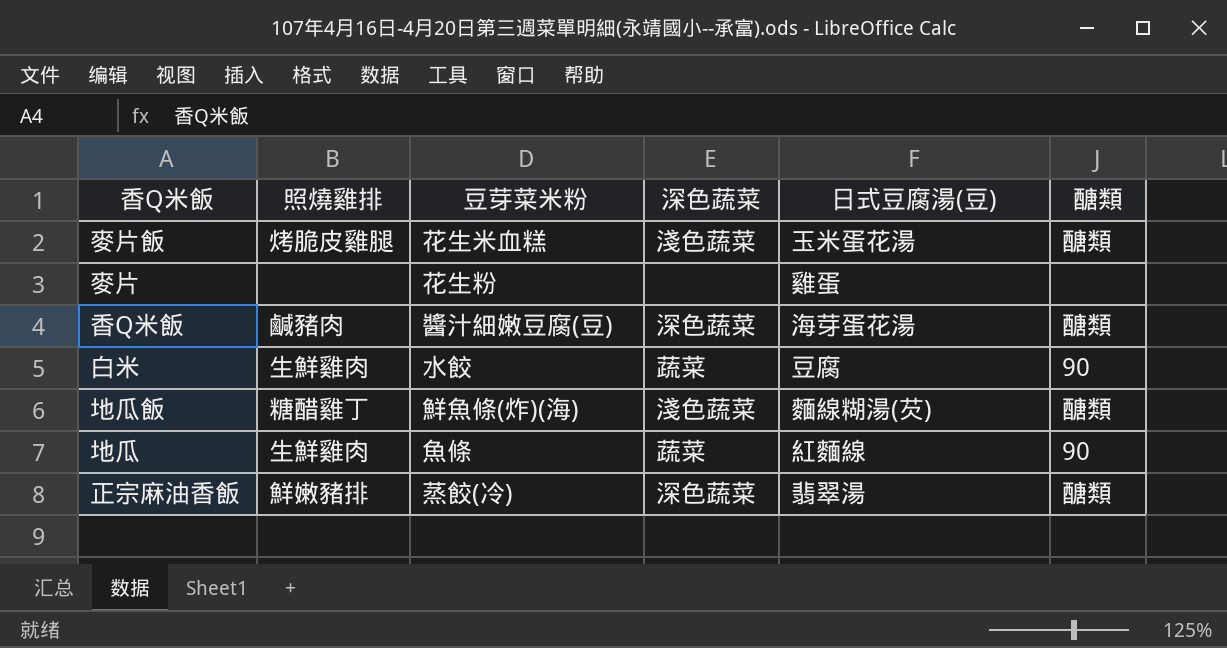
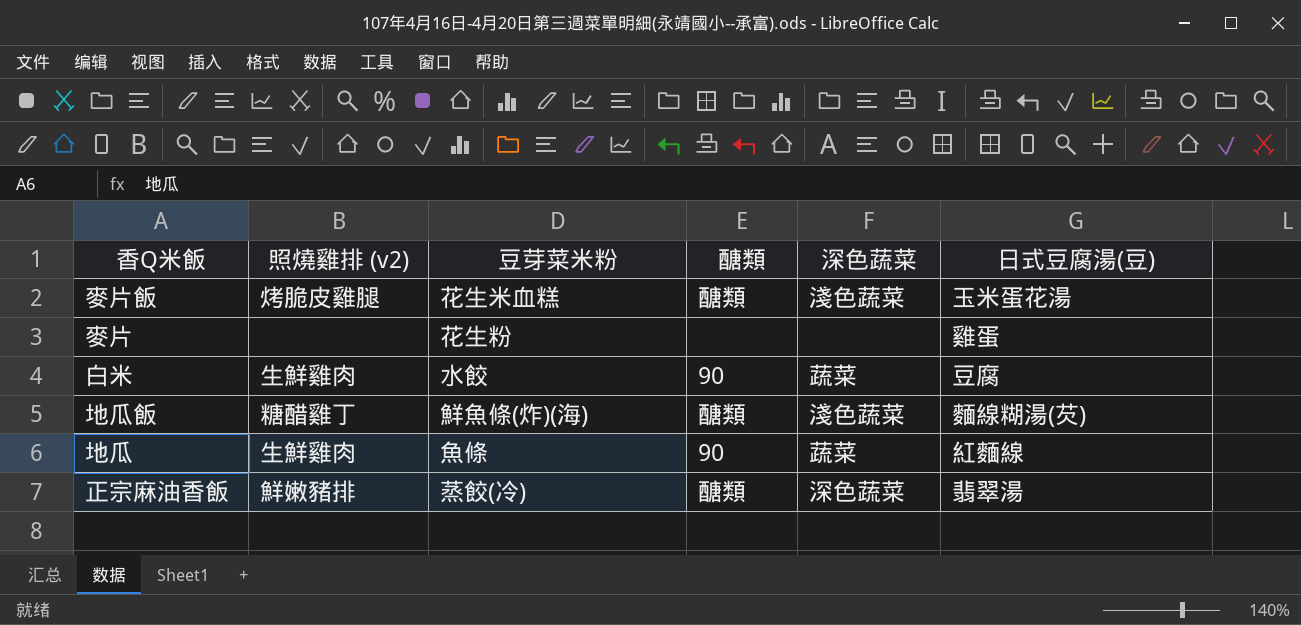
column name: 照燒雞排 -> 照燒雞排 (v2)
column 醣類 | position: 6 -> 4
row 香Q米飯: 鹹豬肉 | 醬汁細嫩豆腐(豆) | 深色蔬菜 | 海芽蛋花湯 | 醣類 -> none

